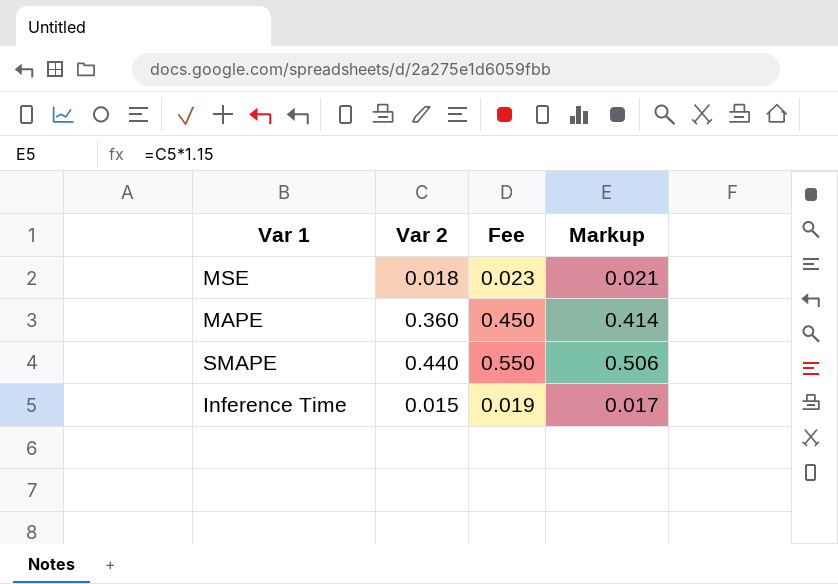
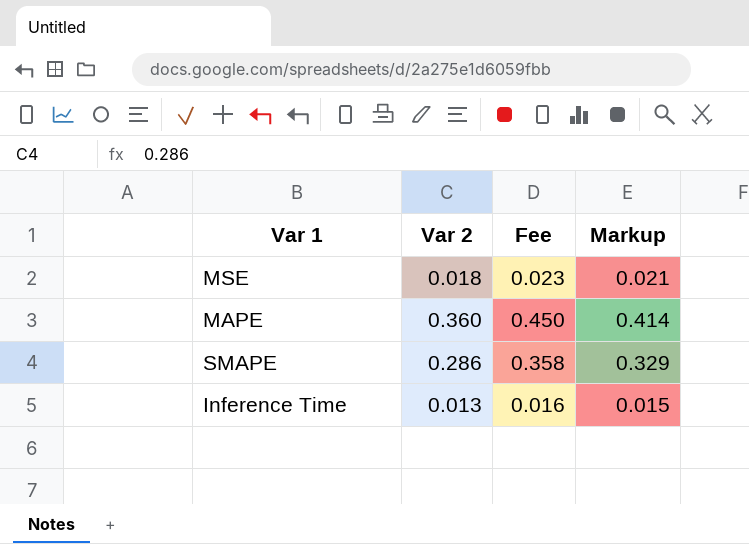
SMAPE | Var 2: 0.440 -> 0.286
SMAPE | Fee: 0.550 -> 0.358
SMAPE | Markup: 0.506 -> 0.329
Inference Time | Var 2: 0.015 -> 0.013
Inference Time | Fee: 0.019 -> 0.016
Inference Time | Markup: 0.017 -> 0.015

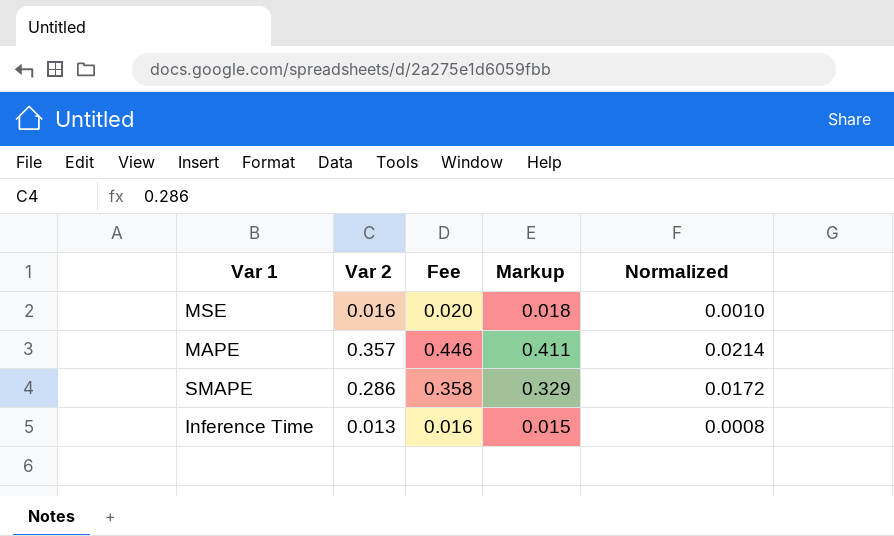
column Normalized | formula: none -> [Var 2] * 0.06
MSE | Var 2: 0.018 -> 0.016
MSE | Fee: 0.023 -> 0.020
MSE | Markup: 0.021 -> 0.018
MAPE | Var 2: 0.360 -> 0.357
MAPE | Fee: 0.450 -> 0.446
MAPE | Markup: 0.414 -> 0.411

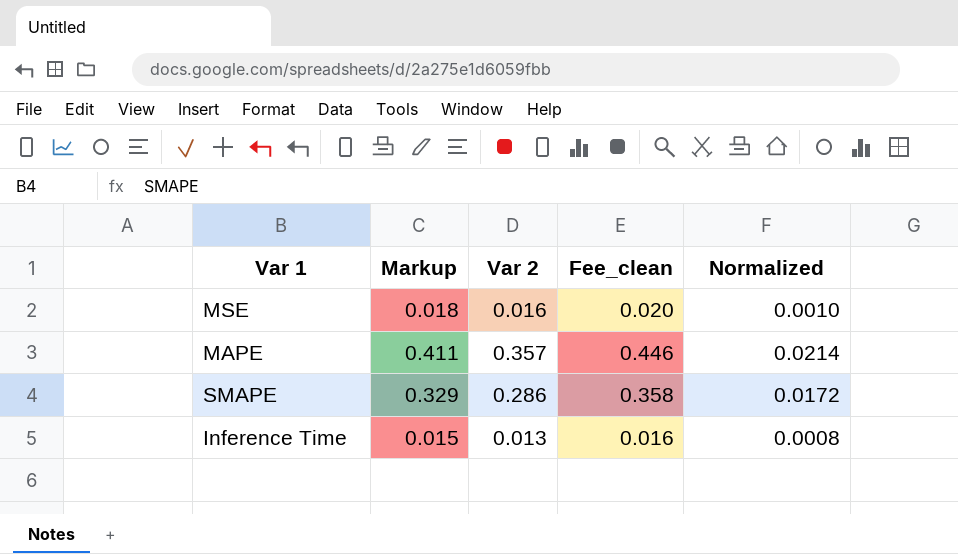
column Markup | position: 4 -> 2
column name: Fee -> Fee_clean

